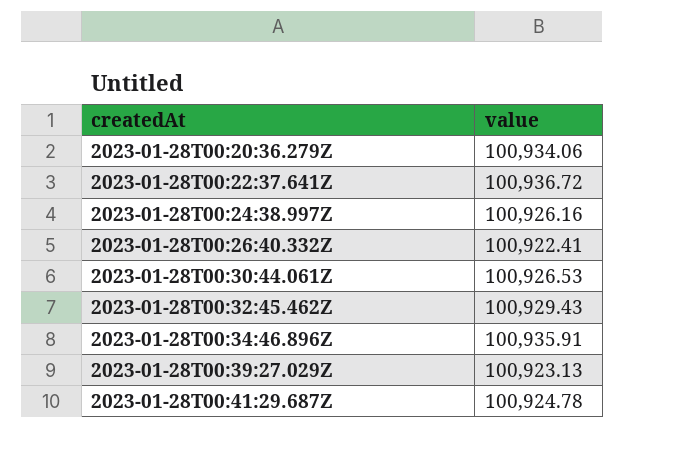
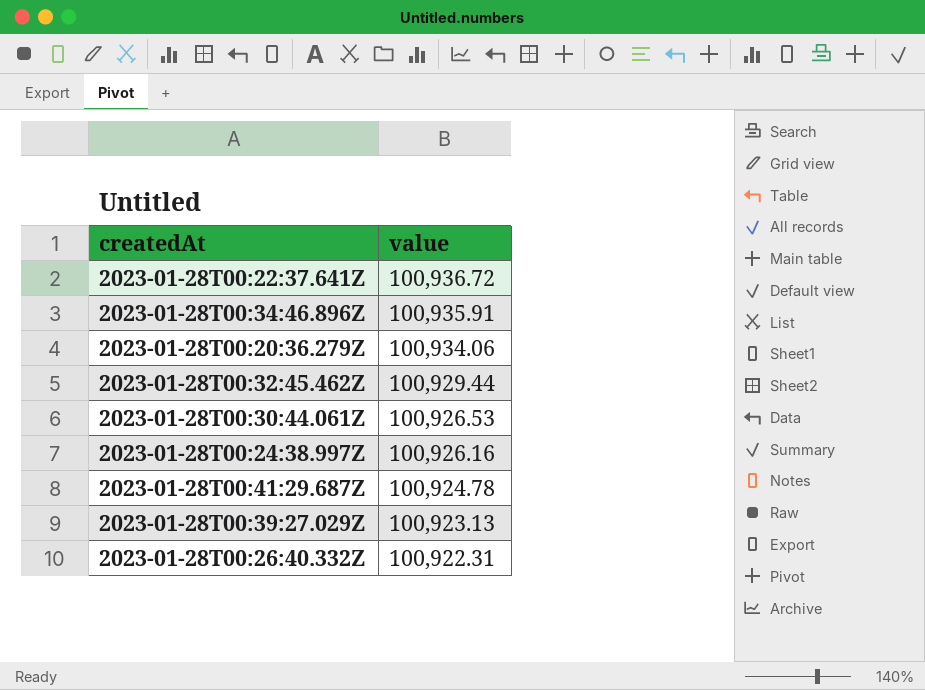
row order: createdAt ascending -> value descending
2023-01-28T00:32:45.462Z | value: 100,929.43 -> 100,929.44
2023-01-28T00:26:40.332Z | value: 100,922.41 -> 100,922.31

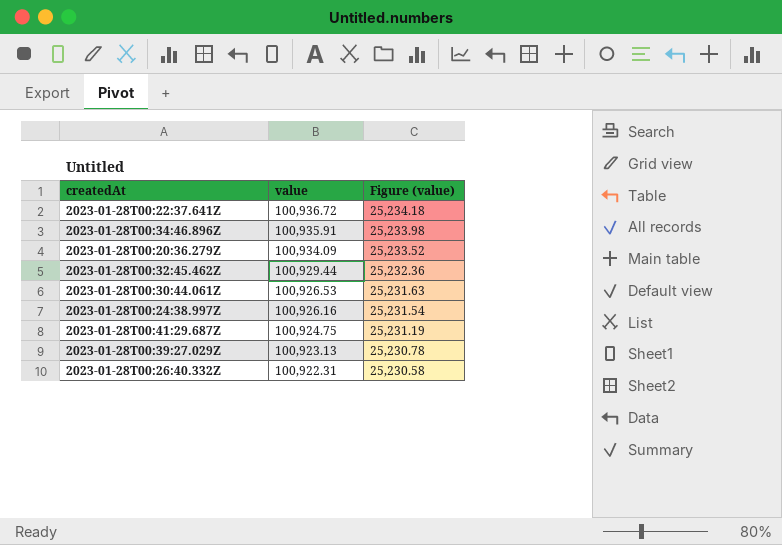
column Figure (value) | formula: none -> [value] * 0.25
2023-01-28T00:20:36.279Z | value: 100,934.06 -> 100,934.09
2023-01-28T00:41:29.687Z | value: 100,924.78 -> 100,924.75

